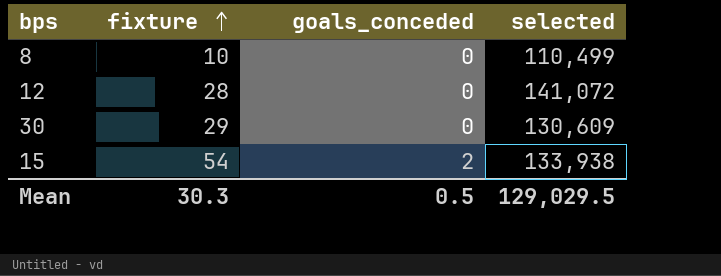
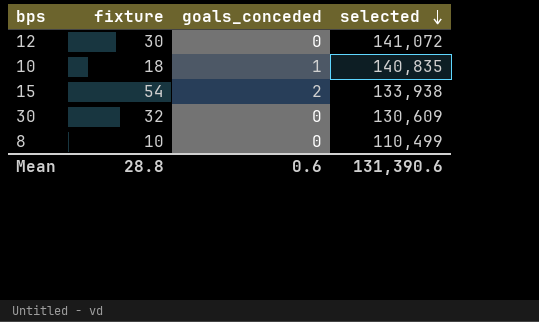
row order: fixture ascending -> selected descending
12 | fixture: 28 -> 30
row 10: none -> 18 | 1 | 140,835
30 | fixture: 29 -> 32
Mean | fixture: 30.3 -> 28.8
Mean | goals_conceded: 0.5 -> 0.6
Mean | selected: 129,029.5 -> 131,390.6

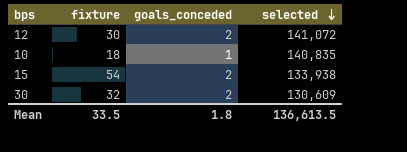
row 8: 10 | 0 | 110,499 -> none
12 | goals_conceded: 0 -> 2
30 | goals_conceded: 0 -> 2
Mean | fixture: 28.8 -> 33.5
Mean | goals_conceded: 0.6 -> 1.8
Mean | selected: 131,390.6 -> 136,613.5

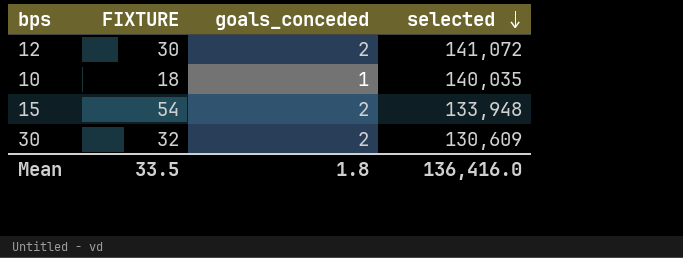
column name: fixture -> FIXTURE
10 | selected: 140,835 -> 140,035
15 | selected: 133,938 -> 133,948
Mean | selected: 136,613.5 -> 136,416.0

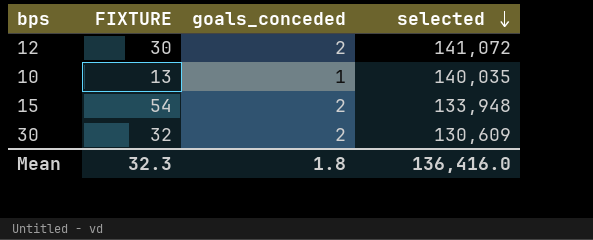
10 | FIXTURE: 18 -> 13
Mean | FIXTURE: 33.5 -> 32.3

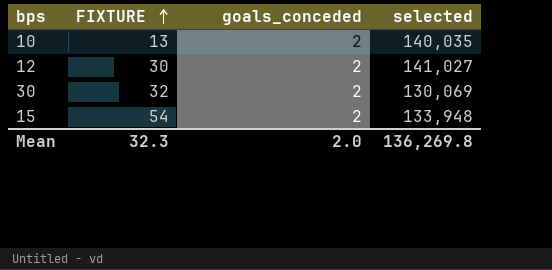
row order: selected descending -> FIXTURE ascending
10 | goals_conceded: 1 -> 2
12 | selected: 141,072 -> 141,027
30 | selected: 130,609 -> 130,069
Mean | goals_conceded: 1.8 -> 2.0
Mean | selected: 136,416.0 -> 136,269.8

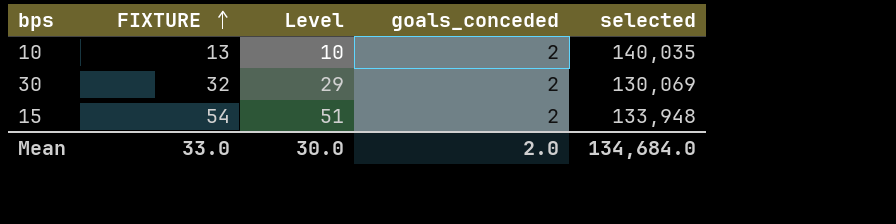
column Level | formula: none -> [FIXTURE] - 3
row 12: 30 | 2 | 141,027 -> none
Mean | FIXTURE: 32.3 -> 33.0
Mean | selected: 136,269.8 -> 134,684.0

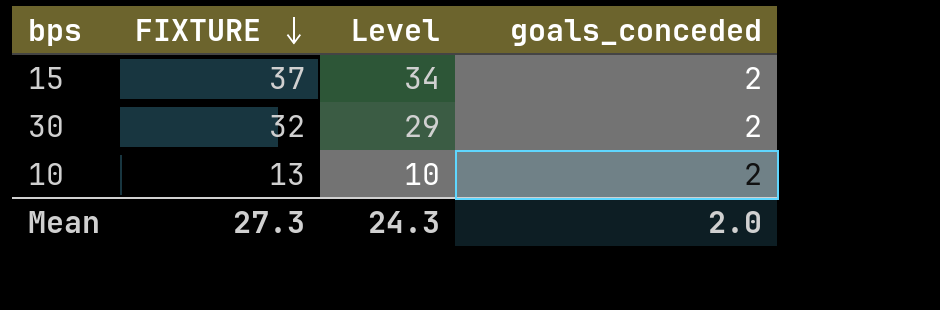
row order: FIXTURE ascending -> FIXTURE descending
column selected | position: 5 -> none
15 | FIXTURE: 54 -> 37
15 | Level: 51 -> 34
Mean | FIXTURE: 33.0 -> 27.3
Mean | Level: 30.0 -> 24.3

